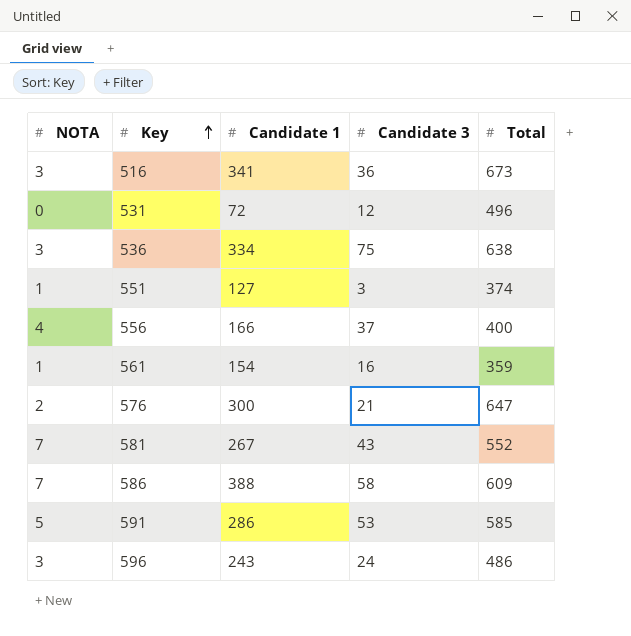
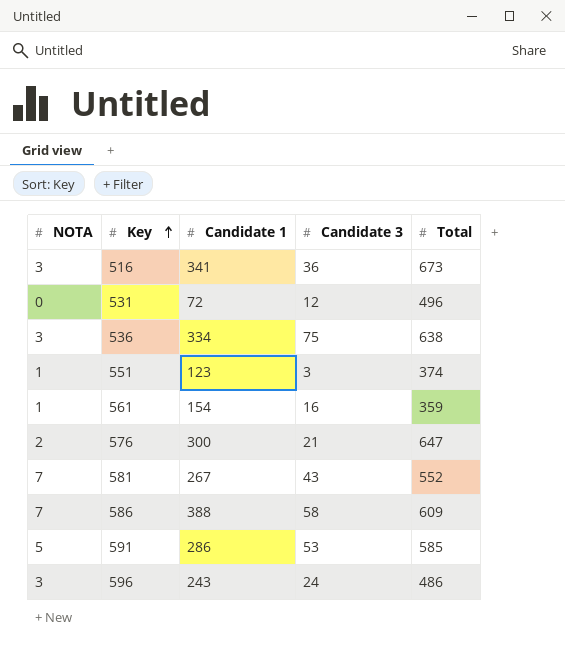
row 556: 4 | 166 | 37 | 400 -> none
551 | Candidate 1: 127 -> 123

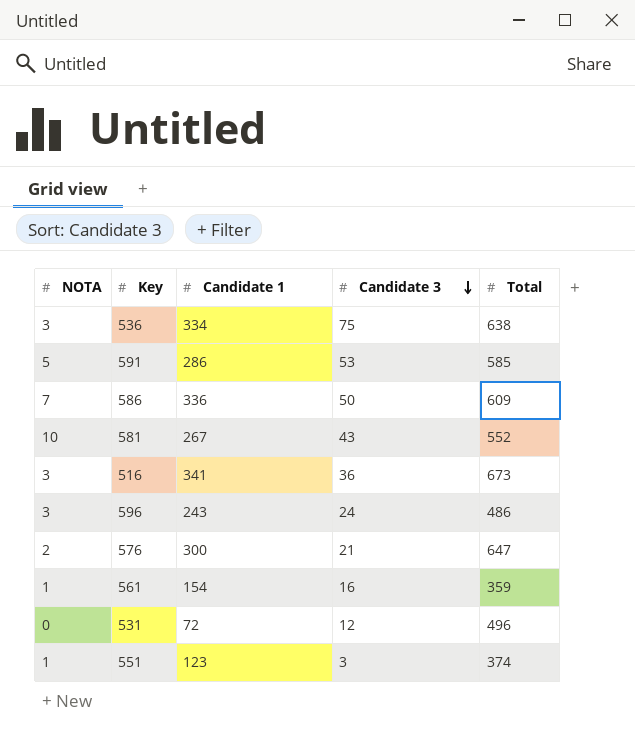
row order: Key ascending -> Candidate 3 descending
586 | Candidate 1: 388 -> 336
586 | Candidate 3: 58 -> 50
581 | NOTA: 7 -> 10

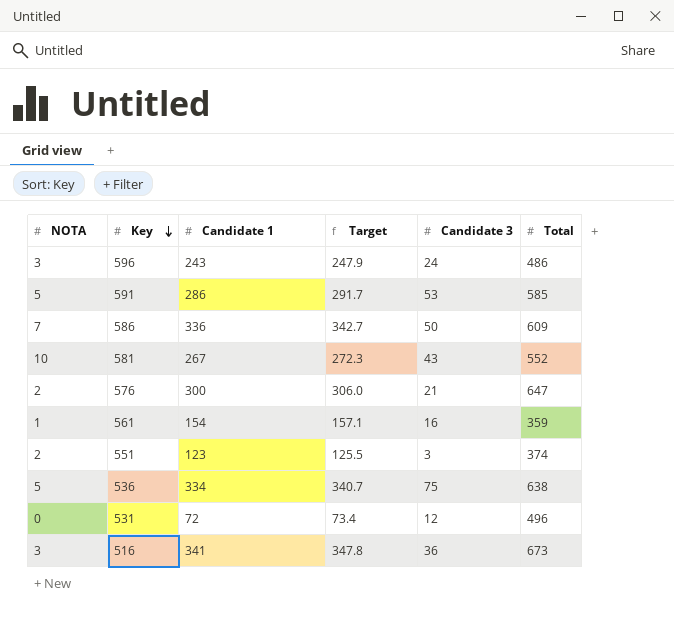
row order: Candidate 3 descending -> Key descending
column Target | formula: none -> [Candidate 1] * 1.02
551 | NOTA: 1 -> 2
536 | NOTA: 3 -> 5

